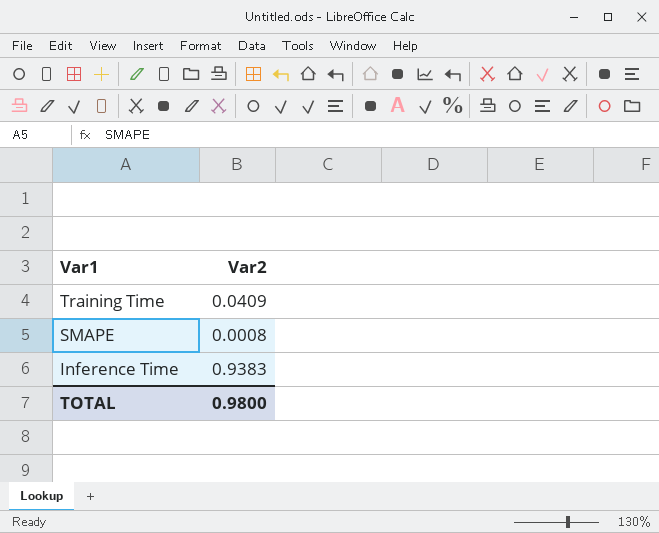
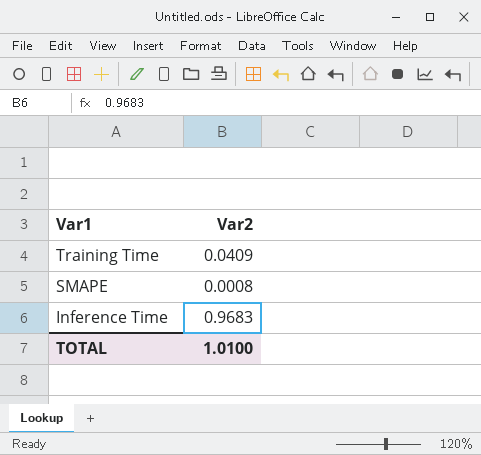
Inference Time | Var2: 0.9383 -> 0.9683
TOTAL | Var2: 0.9800 -> 1.0100

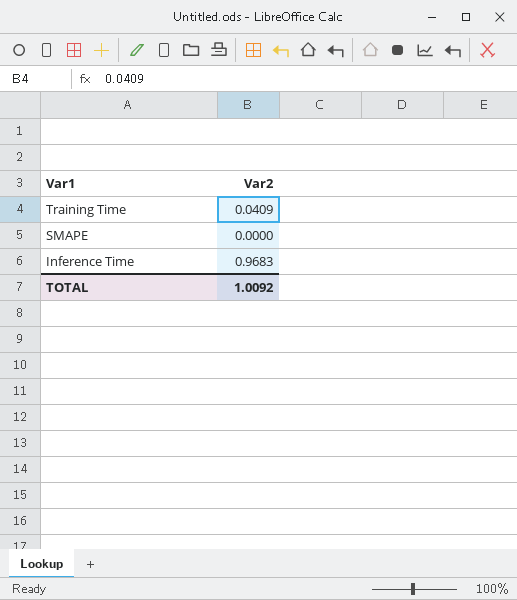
SMAPE | Var2: 0.0008 -> 0.0000
TOTAL | Var2: 1.0100 -> 1.0092

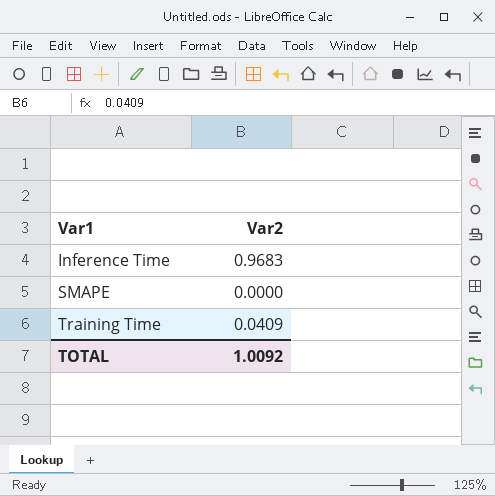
row order: Var1 descending -> Var1 ascending

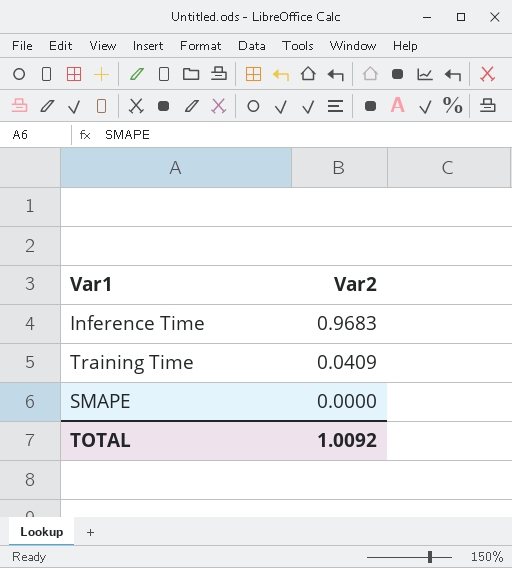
row order: Var1 ascending -> Var2 descending

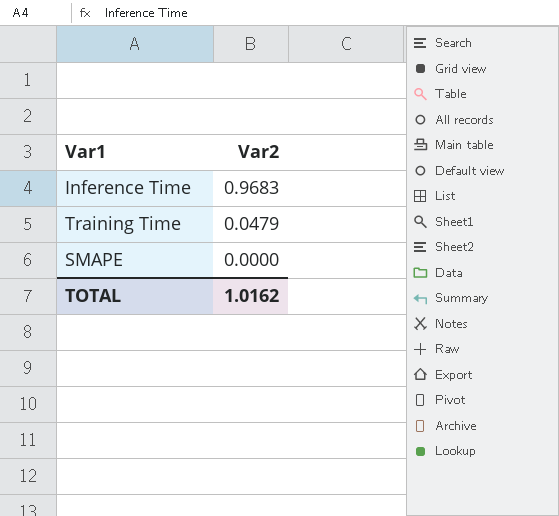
Training Time | Var2: 0.0409 -> 0.0479
TOTAL | Var2: 1.0092 -> 1.0162

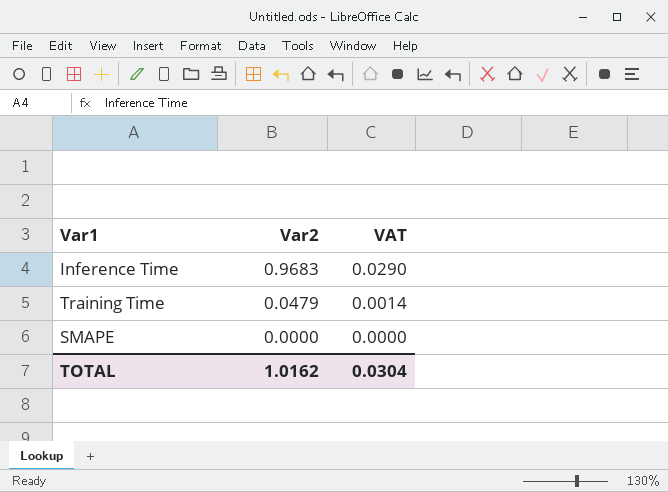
column VAT | formula: none -> [Var2] * 0.03

